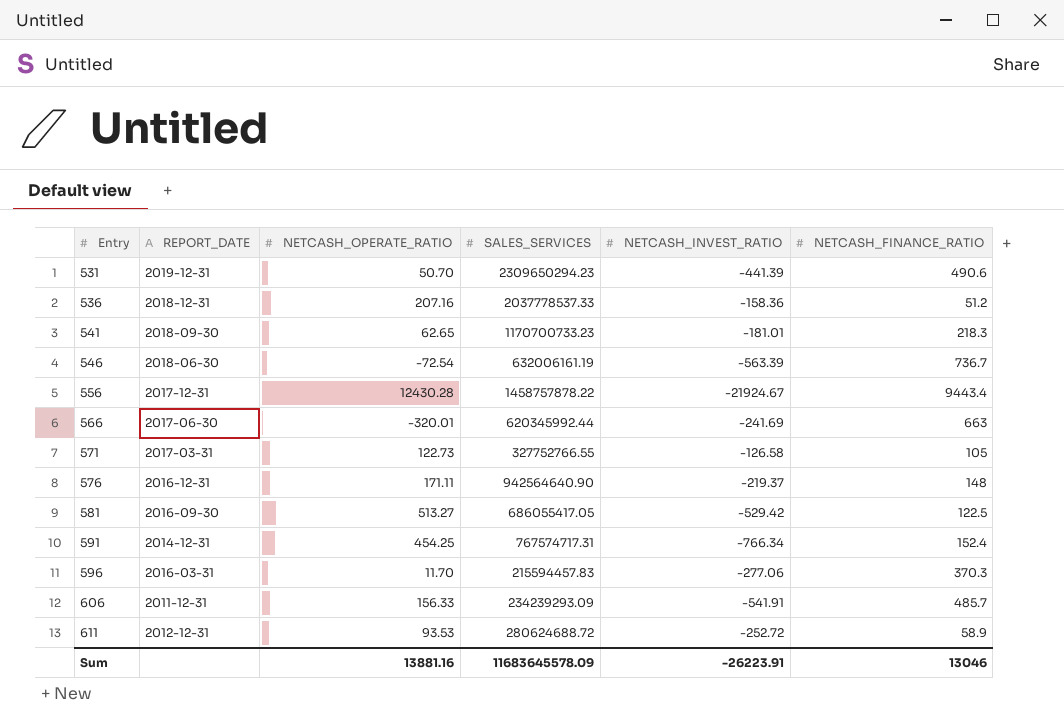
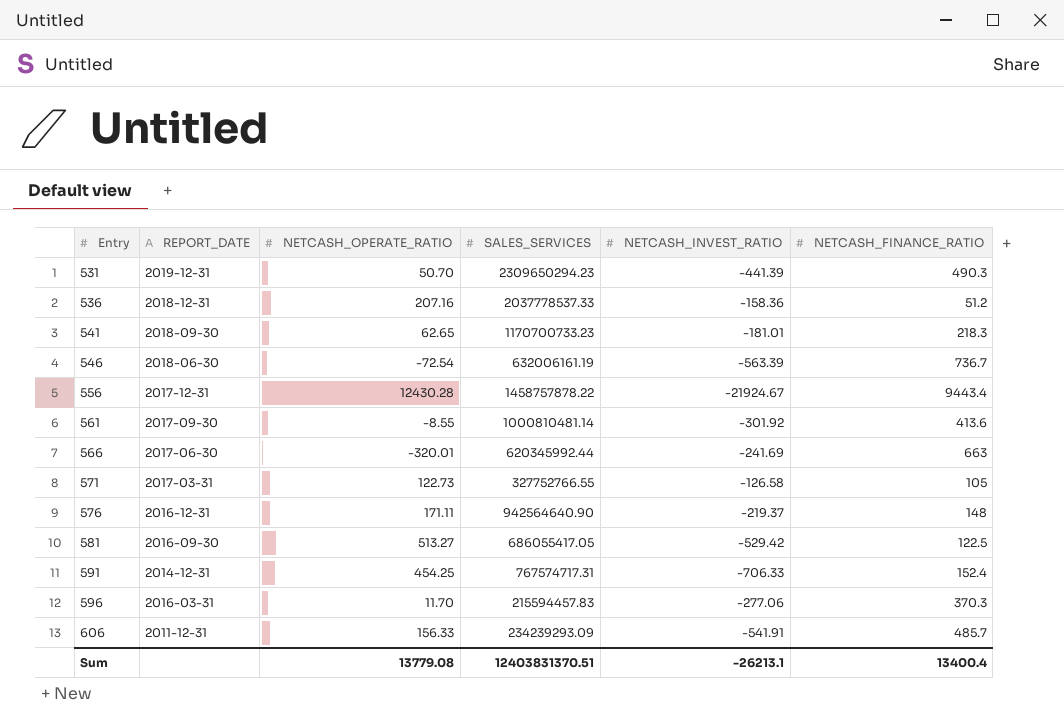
row 611: 2012-12-31 | 93.53 | 280624688.72 | -252.72 | 58.9 -> none
531 | NETCASH_FINANCE_RATIO: 490.6 -> 490.3
row 561: none -> 2017-09-30 | -8.55 | 1000810481.14 | -301.92 | 413.6
591 | NETCASH_INVEST_RATIO: -766.34 -> -706.33
Sum | NETCASH_OPERATE_RATIO: 13881.16 -> 13779.08
Sum | SALES_SERVICES: 11683645578.09 -> 12403831370.51
Sum | NETCASH_INVEST_RATIO: -26223.91 -> -26213.1
Sum | NETCASH_FINANCE_RATIO: 13046 -> 13400.4

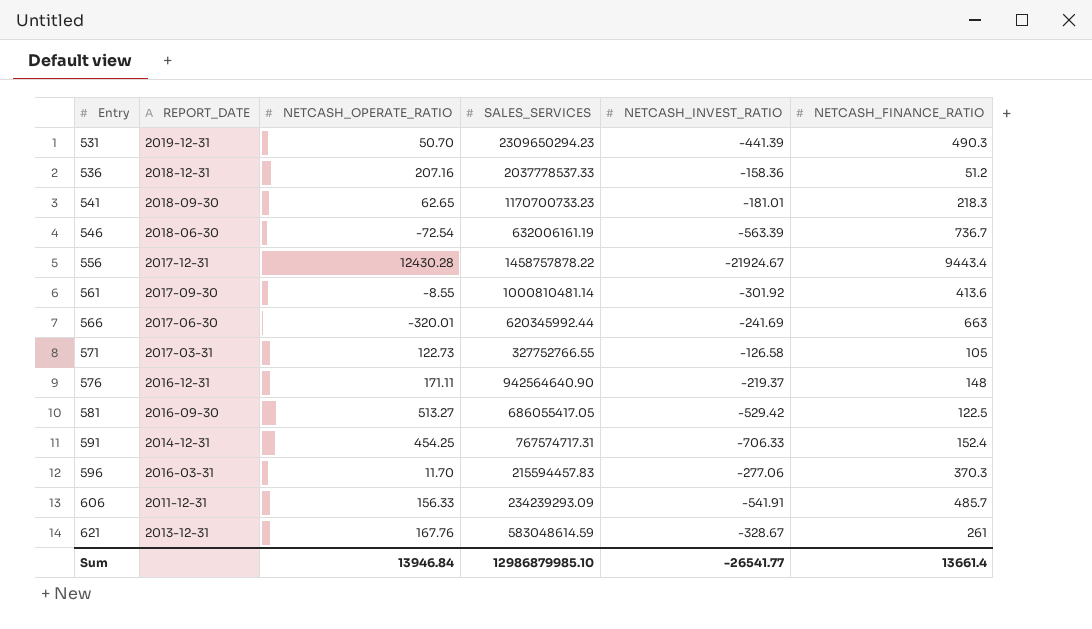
row 621: none -> 2013-12-31 | 167.76 | 583048614.59 | -328.67 | 261
Sum | NETCASH_OPERATE_RATIO: 13779.08 -> 13946.84
Sum | SALES_SERVICES: 12403831370.51 -> 12986879985.10
Sum | NETCASH_INVEST_RATIO: -26213.1 -> -26541.77
Sum | NETCASH_FINANCE_RATIO: 13400.4 -> 13661.4

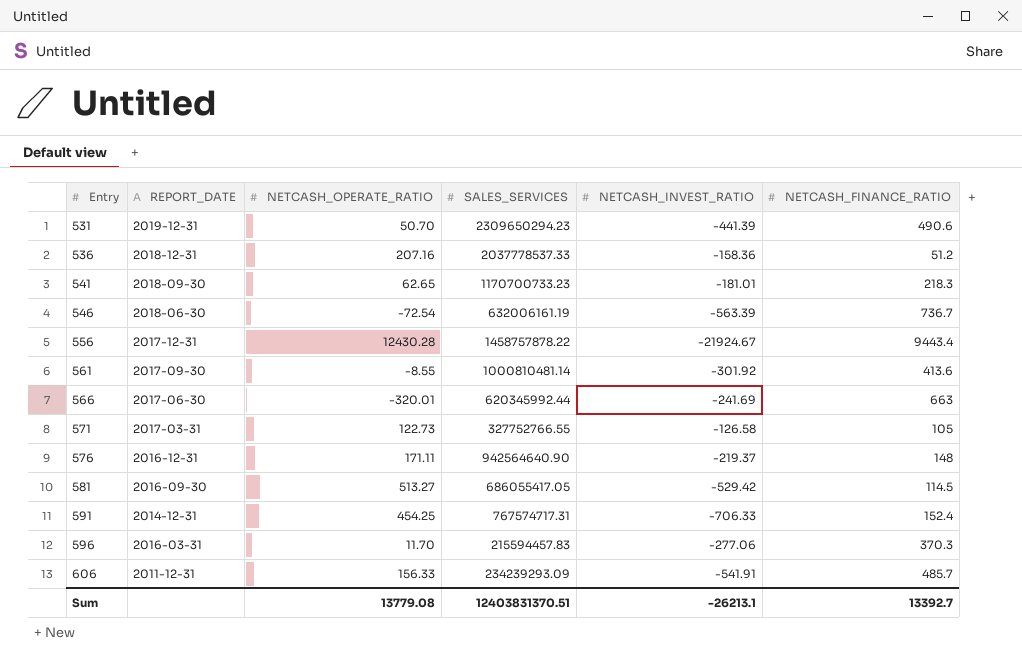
row 621: 2013-12-31 | 167.76 | 583048614.59 | -328.67 | 261 -> none
531 | NETCASH_FINANCE_RATIO: 490.3 -> 490.6
581 | NETCASH_FINANCE_RATIO: 122.5 -> 114.5
Sum | NETCASH_OPERATE_RATIO: 13946.84 -> 13779.08
Sum | SALES_SERVICES: 12986879985.10 -> 12403831370.51
Sum | NETCASH_INVEST_RATIO: -26541.77 -> -26213.1
Sum | NETCASH_FINANCE_RATIO: 13661.4 -> 13392.7

